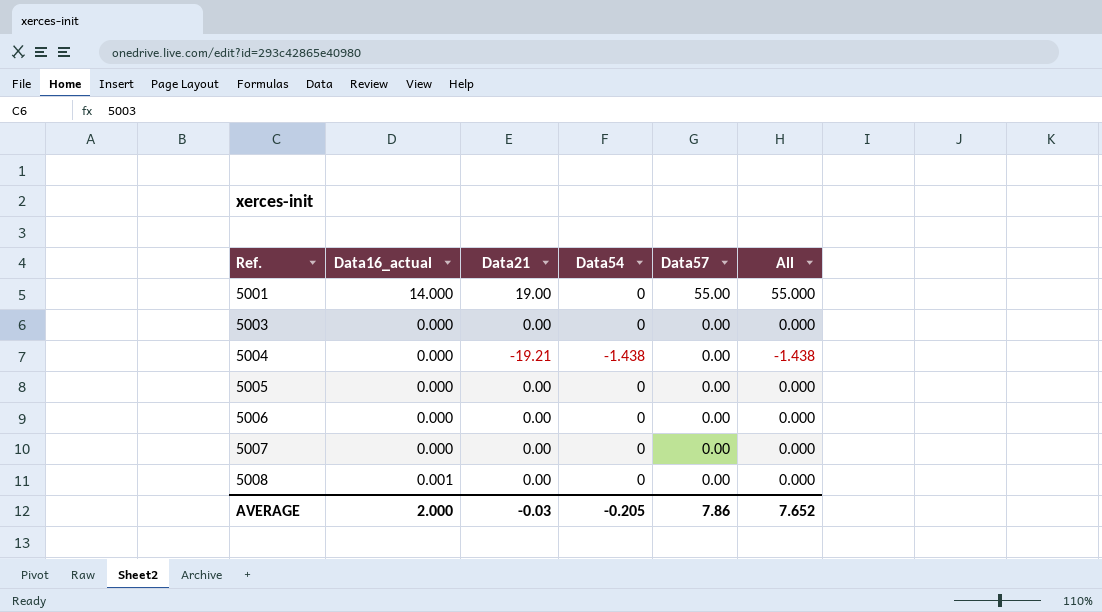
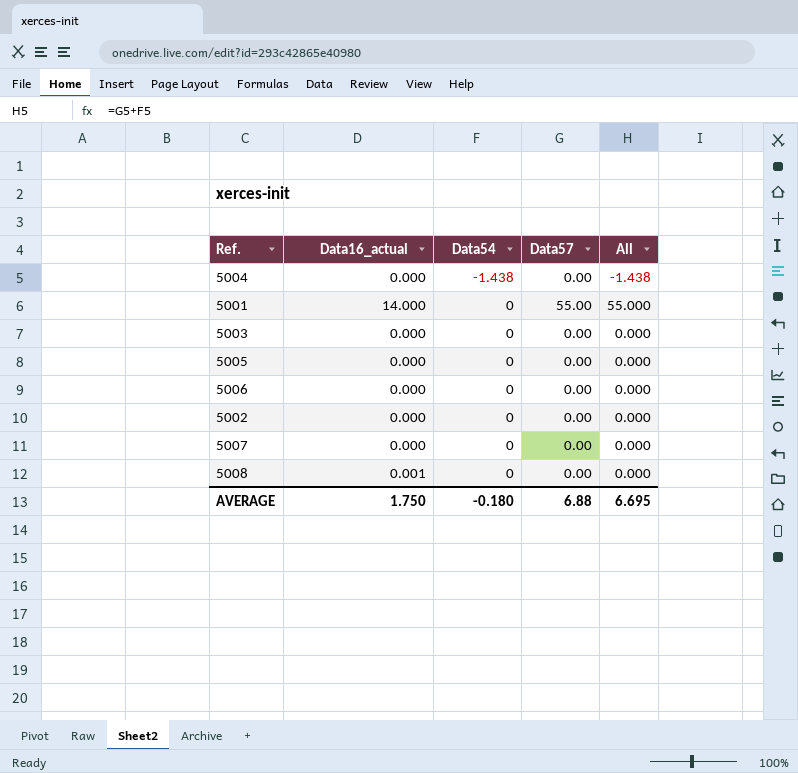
row order: Ref. ascending -> Data54 ascending
column Data21 | position: 3 -> none
row 5002: none -> 0.000 | 0 | 0.00 | 0.000
AVERAGE | Data16_actual: 2.000 -> 1.750
AVERAGE | Data54: -0.205 -> -0.180
AVERAGE | Data57: 7.86 -> 6.88
AVERAGE | All: 7.652 -> 6.695

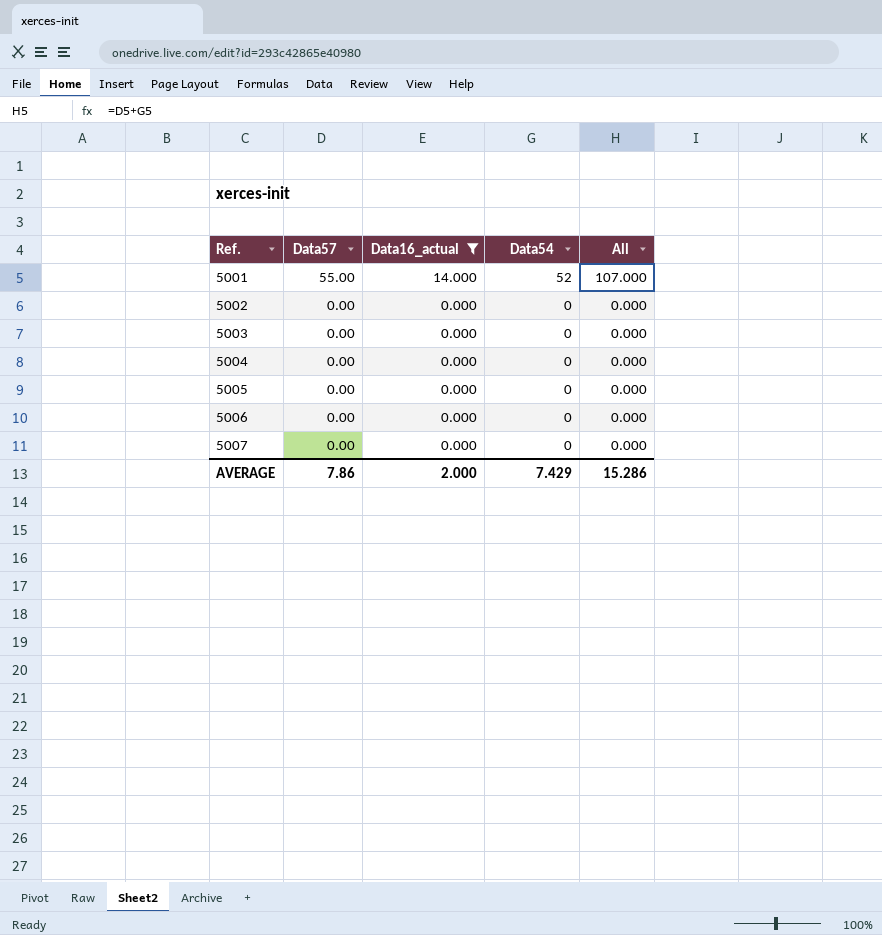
filter: none -> Data16_actual != 0.001
row order: Data54 ascending -> Ref. ascending
column Data57 | position: 4 -> 2
5001 | Data54: 0 -> 52
5001 | All: 55.000 -> 107.000
5004 | Data54: -1.438 -> 0
5004 | All: -1.438 -> 0.000
AVERAGE | Data57: 6.88 -> 7.86
AVERAGE | Data16_actual: 1.750 -> 2.000
AVERAGE | Data54: -0.180 -> 7.429
AVERAGE | All: 6.695 -> 15.286

